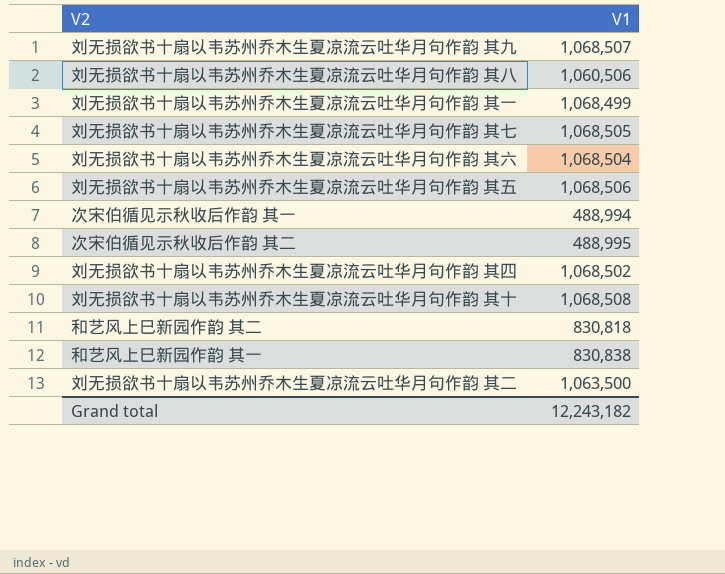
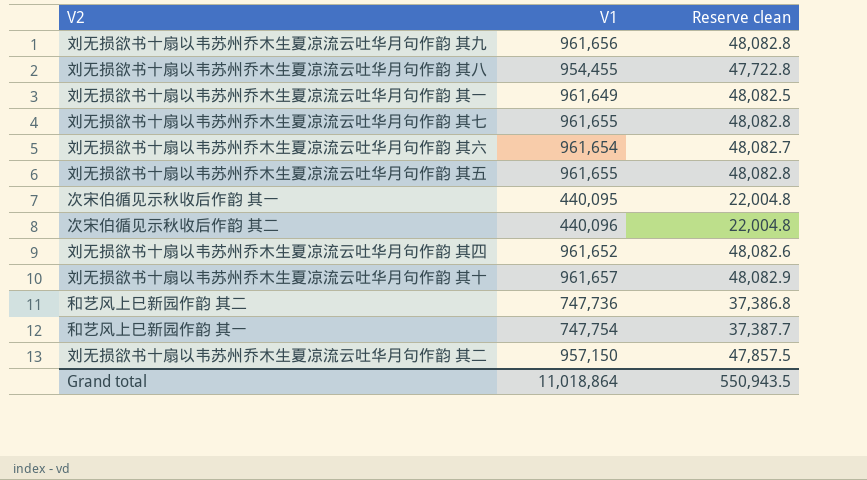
column Reserve clean | formula: none -> [V1] * 0.05
刘无损欲书十扇以韦苏州乔木生夏凉流云吐华月句作韵 其九 | V1: 1,068,507 -> 961,656
刘无损欲书十扇以韦苏州乔木生夏凉流云吐华月句作韵 其八 | V1: 1,060,506 -> 954,455
刘无损欲书十扇以韦苏州乔木生夏凉流云吐华月句作韵 其一 | V1: 1,068,499 -> 961,649
刘无损欲书十扇以韦苏州乔木生夏凉流云吐华月句作韵 其七 | V1: 1,068,505 -> 961,655
刘无损欲书十扇以韦苏州乔木生夏凉流云吐华月句作韵 其六 | V1: 1,068,504 -> 961,654
刘无损欲书十扇以韦苏州乔木生夏凉流云吐华月句作韵 其五 | V1: 1,068,506 -> 961,655
次宋伯循见示秋收后作韵 其一 | V1: 488,994 -> 440,095
次宋伯循见示秋收后作韵 其二 | V1: 488,995 -> 440,096
刘无损欲书十扇以韦苏州乔木生夏凉流云吐华月句作韵 其四 | V1: 1,068,502 -> 961,652
刘无损欲书十扇以韦苏州乔木生夏凉流云吐华月句作韵 其十 | V1: 1,068,508 -> 961,657
和艺风上巳新园作韵 其二 | V1: 830,818 -> 747,736
和艺风上巳新园作韵 其一 | V1: 830,838 -> 747,754
刘无损欲书十扇以韦苏州乔木生夏凉流云吐华月句作韵 其二 | V1: 1,063,500 -> 957,150
Grand total | V1: 12,243,182 -> 11,018,864

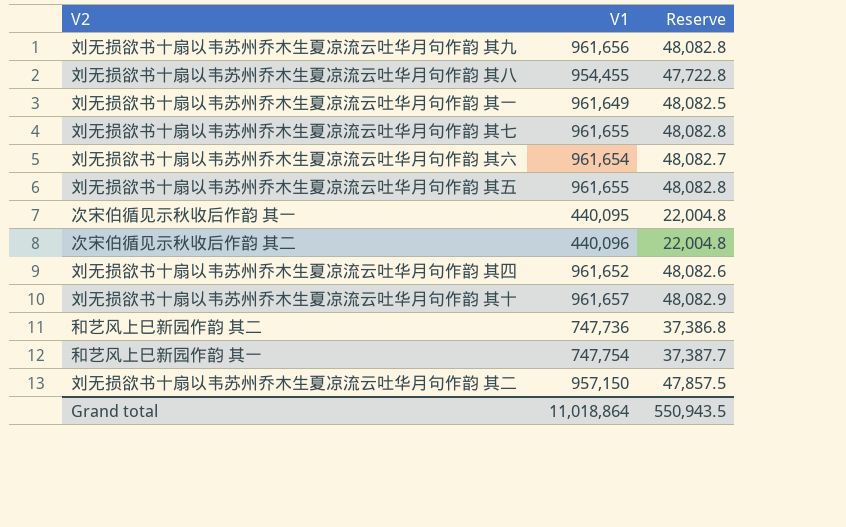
column name: Reserve clean -> Reserve

